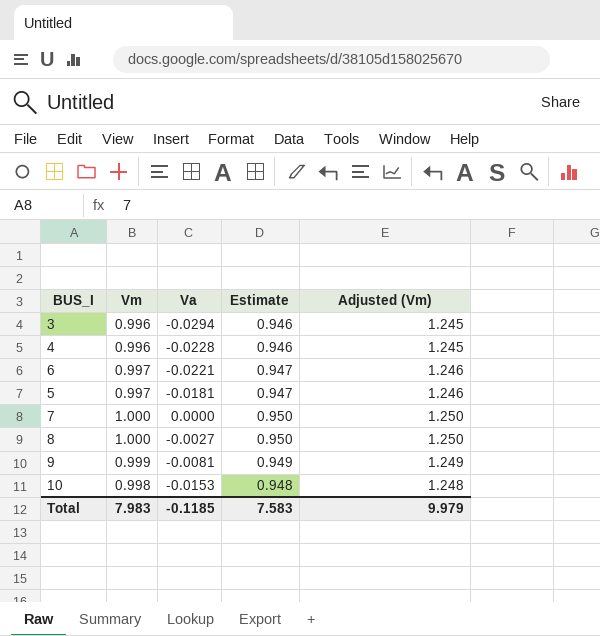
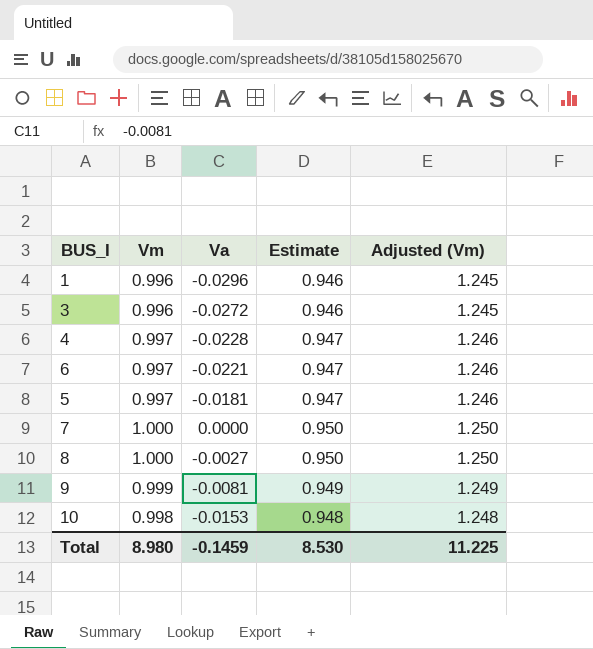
row 1: none -> 0.996 | -0.0296 | 0.946 | 1.245
3 | Va: -0.0294 -> -0.0272
4 | Vm: 0.996 -> 0.997
4 | Estimate: 0.946 -> 0.947
4 | Adjusted (Vm): 1.245 -> 1.246
Total | Vm: 7.983 -> 8.980
Total | Va: -0.1185 -> -0.1459
Total | Estimate: 7.583 -> 8.530
Total | Adjusted (Vm): 9.979 -> 11.225

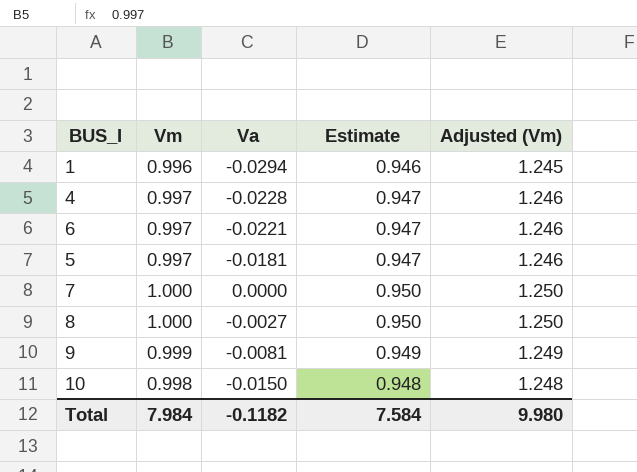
row 3: 0.996 | -0.0272 | 0.946 | 1.245 -> none
1 | Va: -0.0296 -> -0.0294
10 | Va: -0.0153 -> -0.0150
Total | Vm: 8.980 -> 7.984
Total | Va: -0.1459 -> -0.1182
Total | Estimate: 8.530 -> 7.584
Total | Adjusted (Vm): 11.225 -> 9.980

